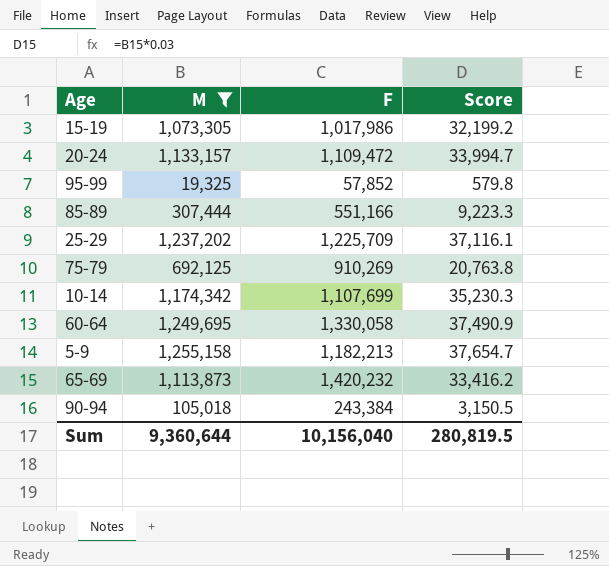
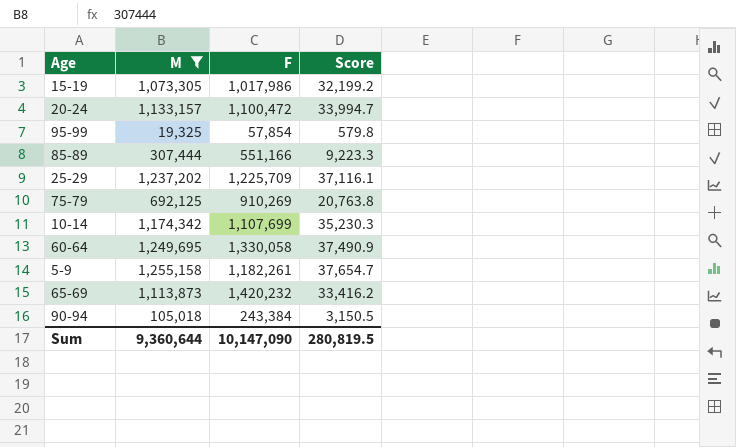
20-24 | F: 1,109,472 -> 1,100,472
95-99 | F: 57,852 -> 57,854
5-9 | F: 1,182,213 -> 1,182,261
Sum | F: 10,156,040 -> 10,147,090

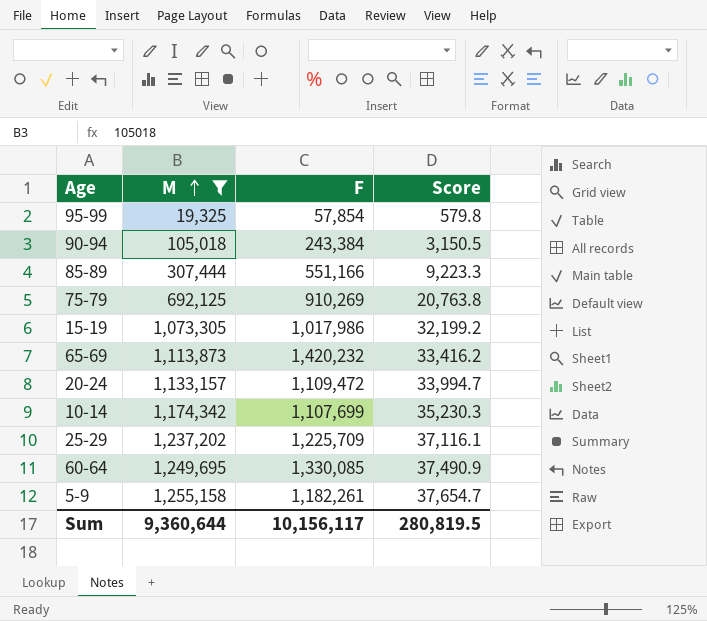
row order: none -> M ascending
20-24 | F: 1,100,472 -> 1,109,472
60-64 | F: 1,330,058 -> 1,330,085
Sum | F: 10,147,090 -> 10,156,117

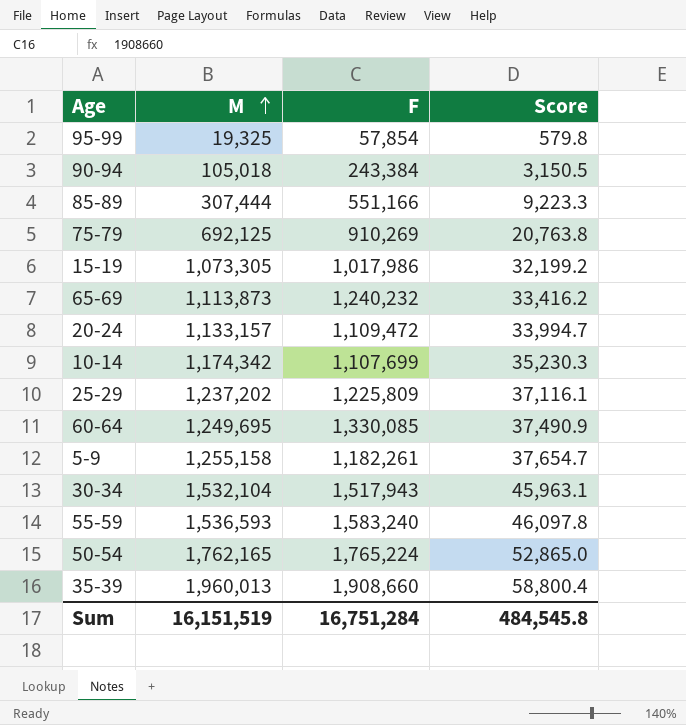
filter: M <= 1,255,158 -> none
65-69 | F: 1,420,232 -> 1,240,232
25-29 | F: 1,225,709 -> 1,225,809
Sum | M: 9,360,644 -> 16,151,519
Sum | F: 10,156,117 -> 16,751,284
Sum | Score: 280,819.5 -> 484,545.8

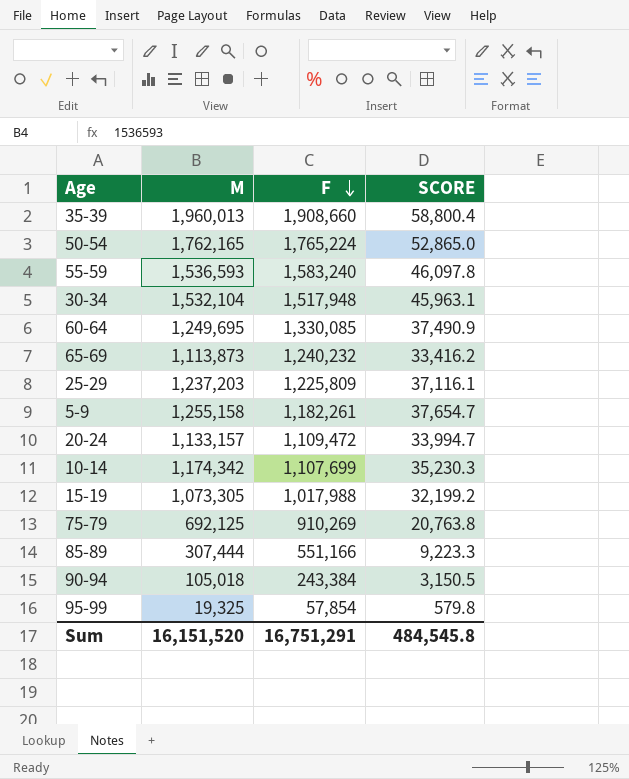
row order: M ascending -> F descending
column name: Score -> SCORE
30-34 | F: 1,517,943 -> 1,517,948
25-29 | M: 1,237,202 -> 1,237,203
15-19 | F: 1,017,986 -> 1,017,988
Sum | M: 16,151,519 -> 16,151,520
Sum | F: 16,751,284 -> 16,751,291

